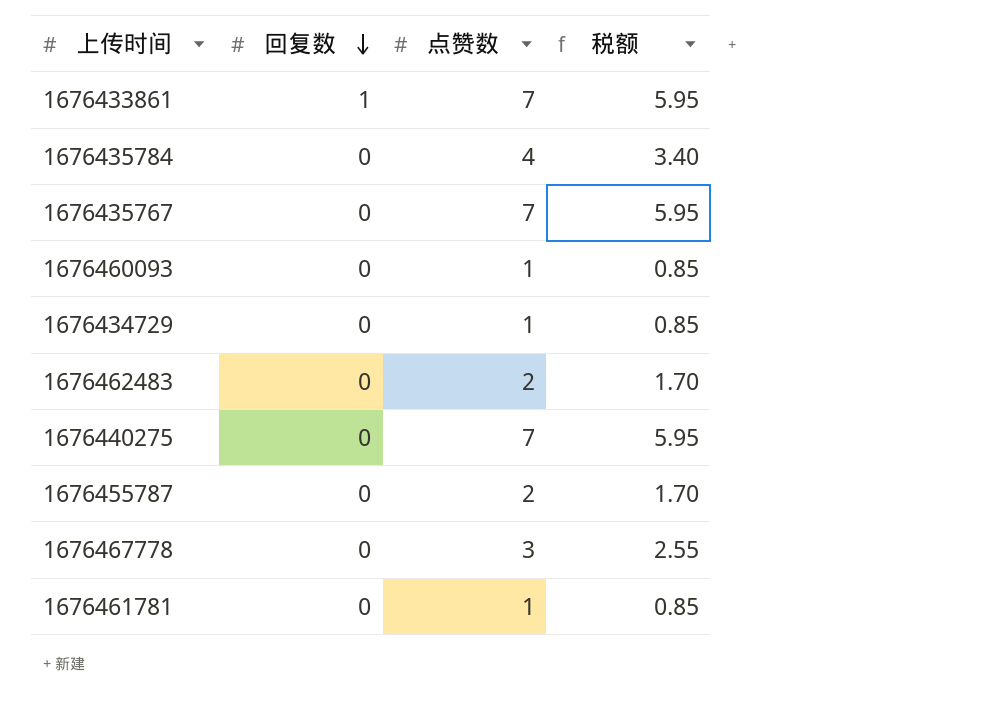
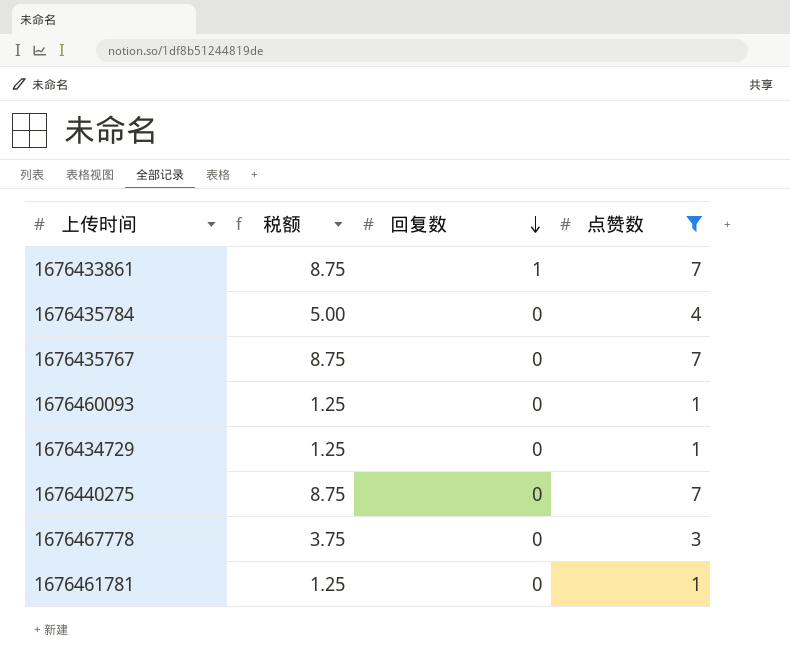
filter: none -> 点赞数 != 2
column 税额 | formula: [点赞数] * 0.85 -> [点赞数] * 1.25
column 税额 | position: 4 -> 2

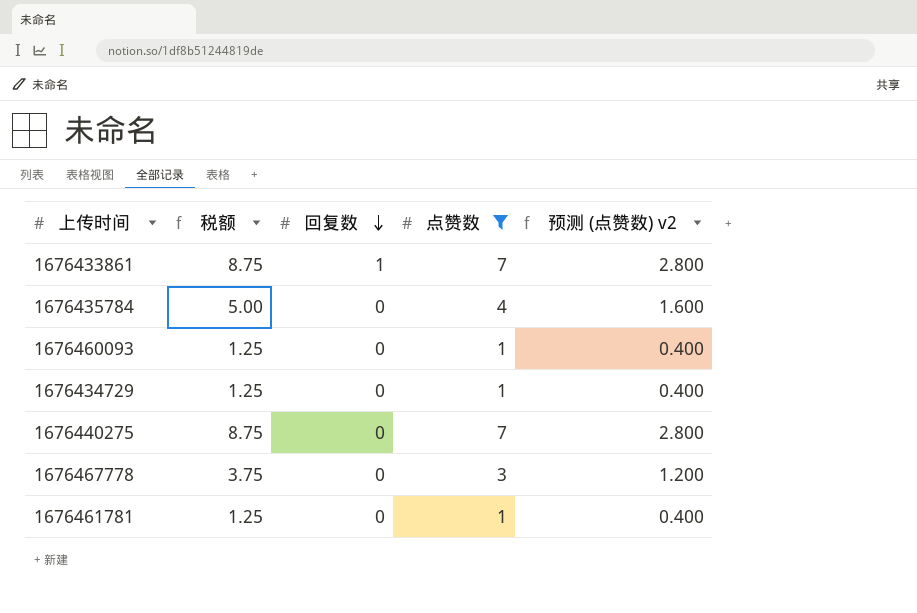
column 预测 (点赞数) v2 | formula: none -> [点赞数] * 0.4
row 1676435767: 8.75 | 0 | 7 -> none

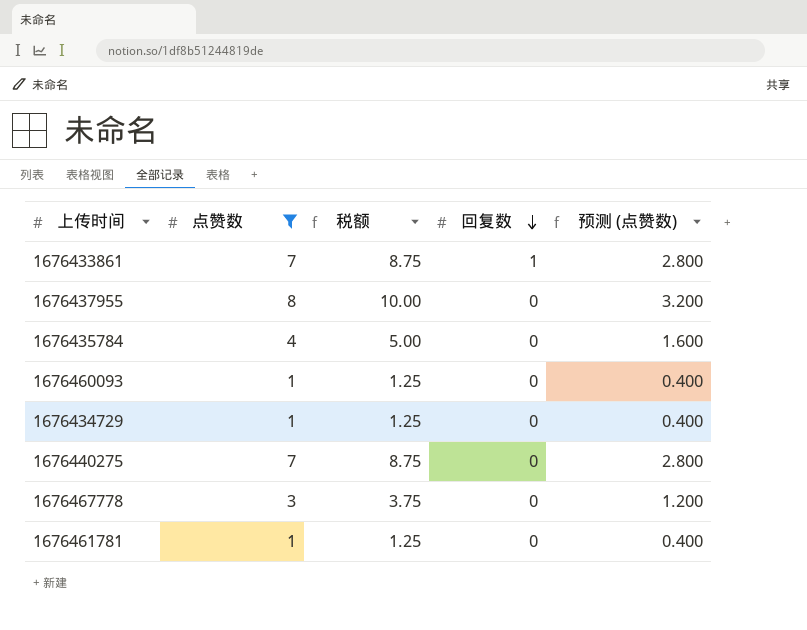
column 点赞数 | position: 4 -> 2
column name: 预测 (点赞数) v2 -> 预测 (点赞数)
row 1676437955: none -> 8 | 10.00 | 0 | 3.200

